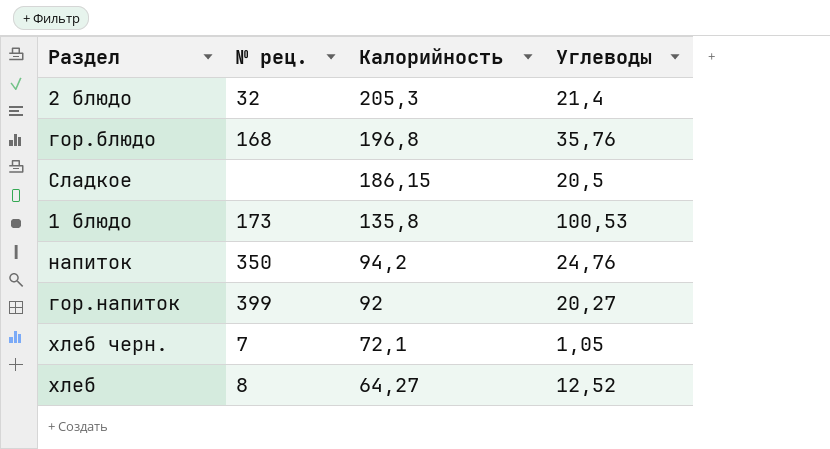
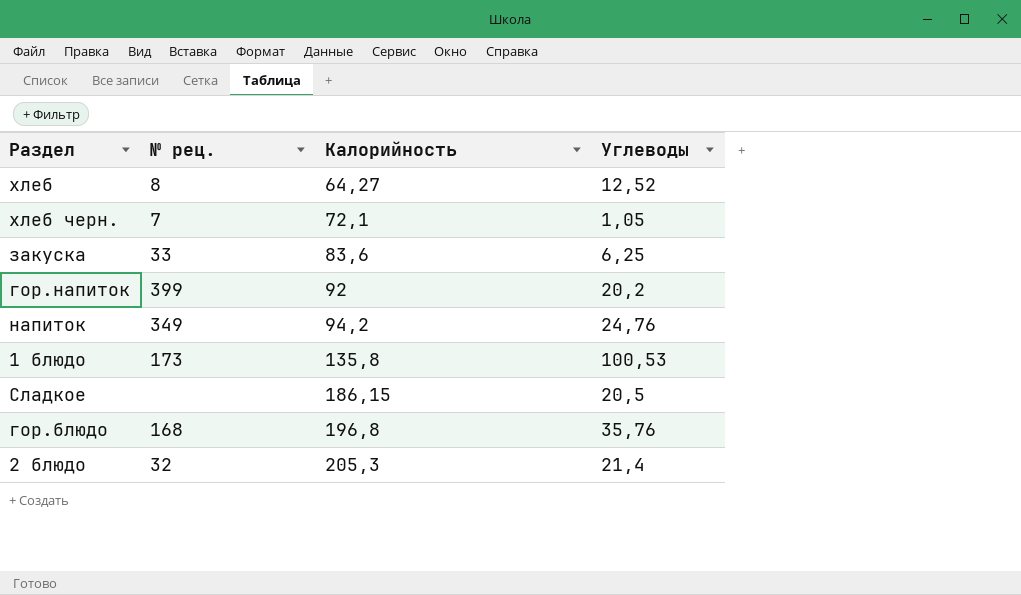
row order: Калорийность descending -> Калорийность ascending
row закуска: none -> 33 | 83,6 | 6,25
гор.напиток | Углеводы: 20,27 -> 20,2
напиток | № рец.: 350 -> 349

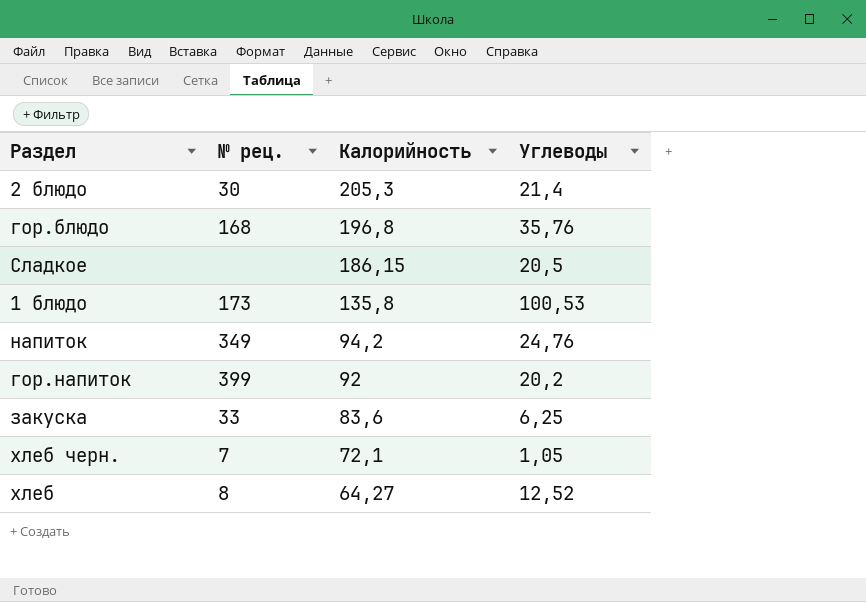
row order: Калорийность ascending -> Калорийность descending
2 блюдо | № рец.: 32 -> 30

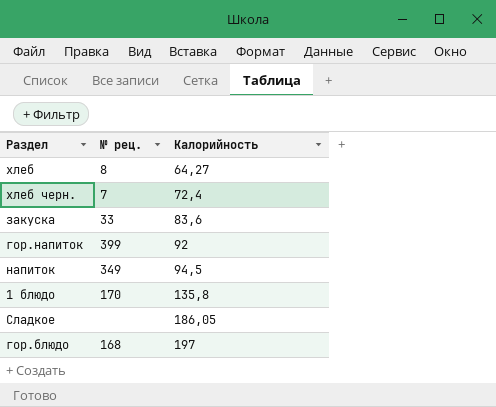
row order: Калорийность descending -> Калорийность ascending
column Углеводы | position: 4 -> none
row 2 блюдо: 30 | 205,3 | 21,4 -> none
хлеб черн. | Калорийность: 72,1 -> 72,4
напиток | Калорийность: 94,2 -> 94,5
1 блюдо | № рец.: 173 -> 170
Сладкое | Калорийность: 186,15 -> 186,05
гор.блюдо | Калорийность: 196,8 -> 197

